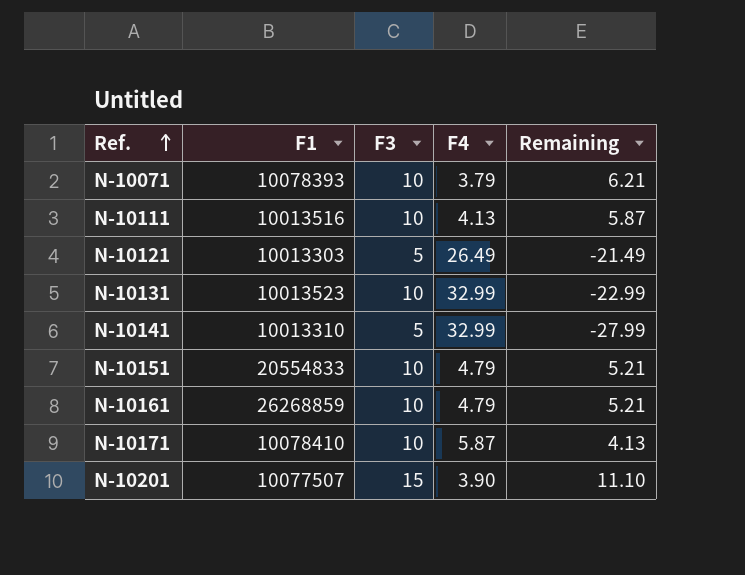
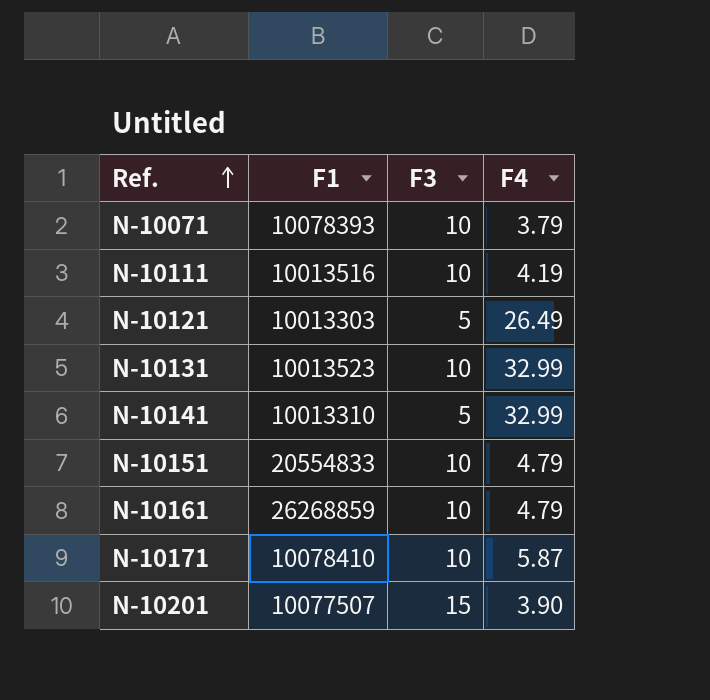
column Remaining | formula: [F3] - [F4] -> none
N-10111 | F4: 4.13 -> 4.19

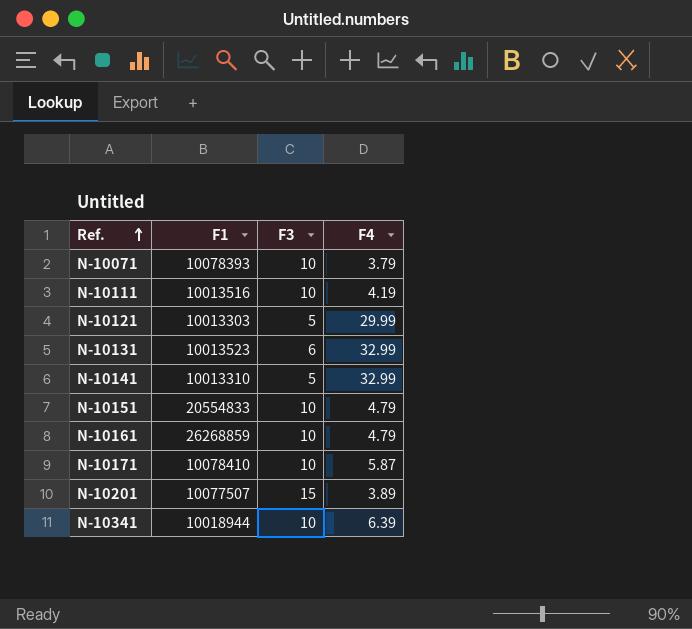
N-10121 | F4: 26.49 -> 29.99
N-10131 | F3: 10 -> 6
N-10201 | F4: 3.90 -> 3.89
row N-10341: none -> 10018944 | 10 | 6.39

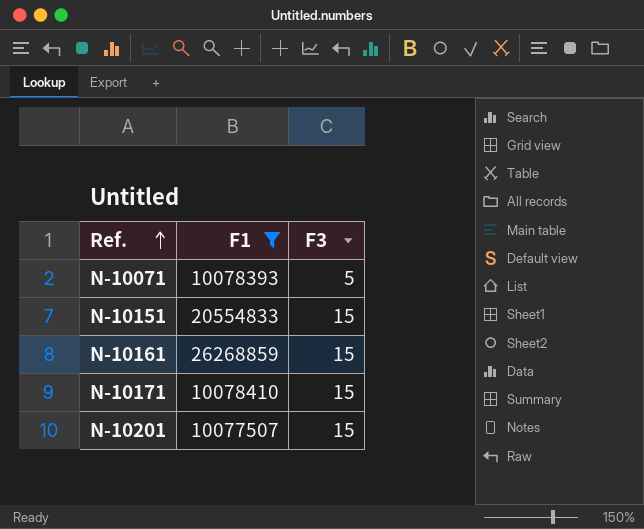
filter: none -> F1 >= 10077507
column F4 | position: 4 -> none
N-10071 | F3: 10 -> 5
N-10151 | F3: 10 -> 15
N-10161 | F3: 10 -> 15
N-10171 | F3: 10 -> 15

